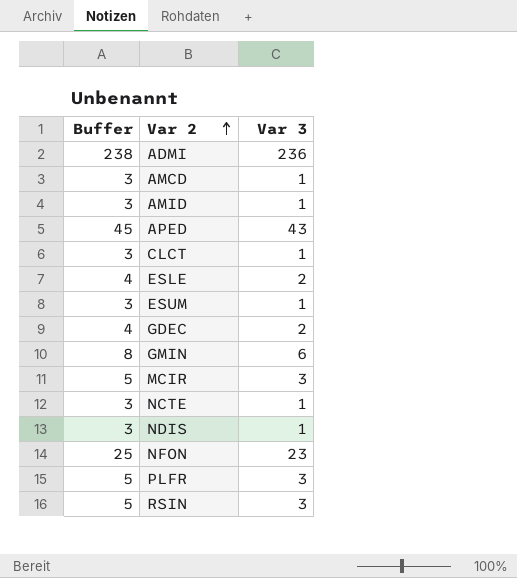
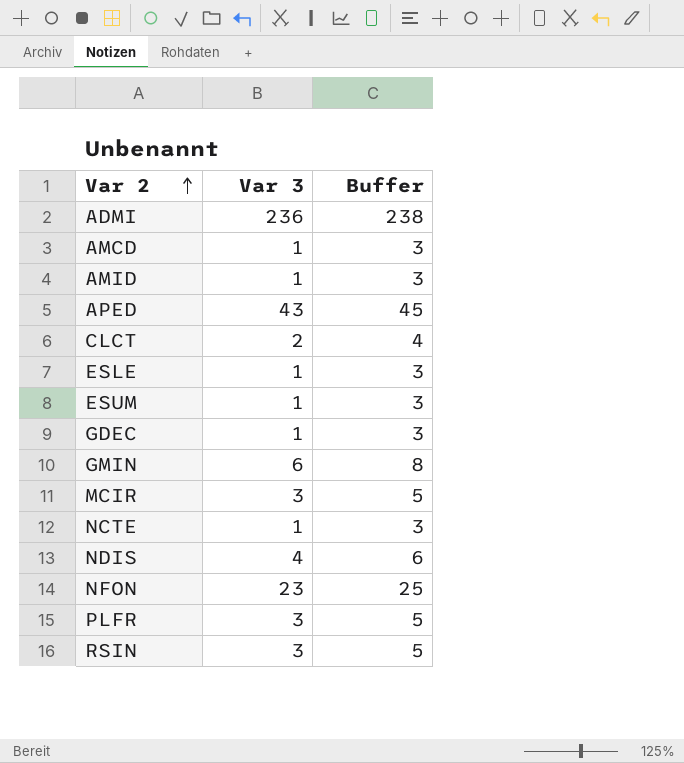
column Buffer | position: 1 -> 3
CLCT | Var 3: 1 -> 2
CLCT | Buffer: 3 -> 4
ESLE | Var 3: 2 -> 1
ESLE | Buffer: 4 -> 3
GDEC | Var 3: 2 -> 1
GDEC | Buffer: 4 -> 3
NDIS | Var 3: 1 -> 4
NDIS | Buffer: 3 -> 6

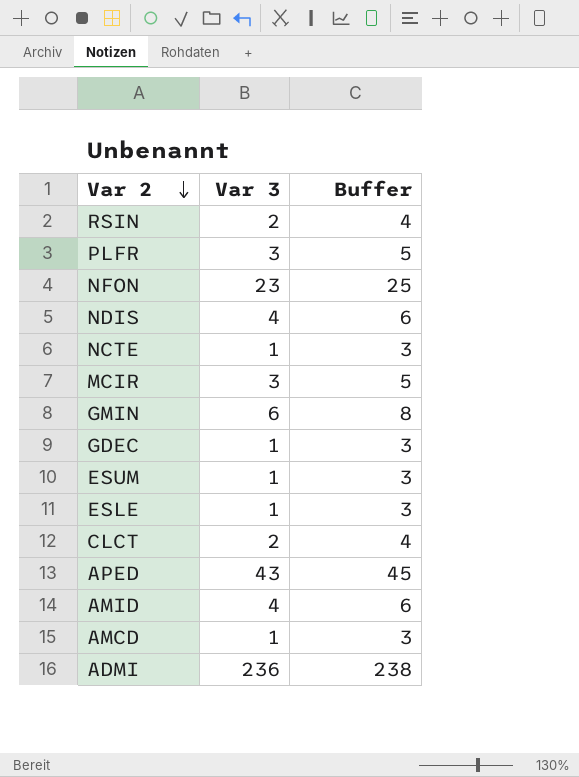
row order: Var 2 ascending -> Var 2 descending
RSIN | Var 3: 3 -> 2
RSIN | Buffer: 5 -> 4
AMID | Var 3: 1 -> 4
AMID | Buffer: 3 -> 6

